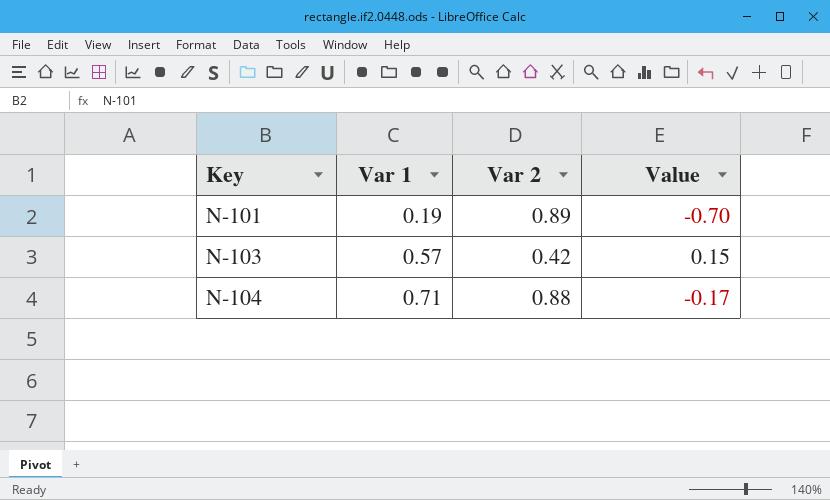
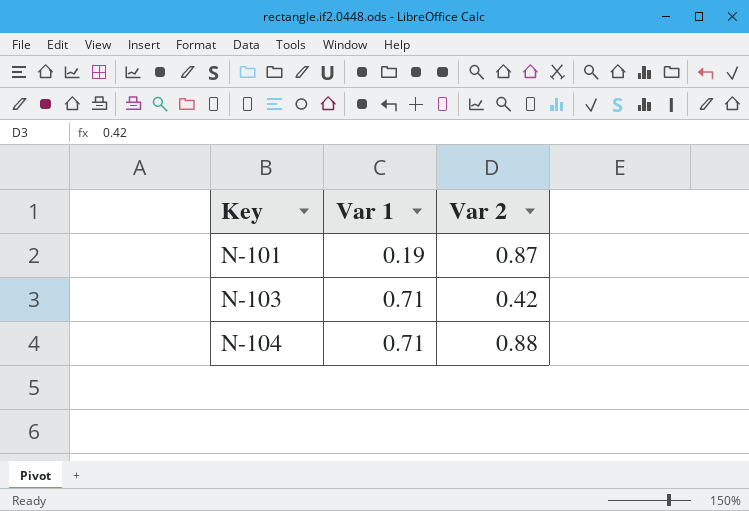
column Value | formula: [Var 1] - [Var 2] -> none
N-101 | Var 2: 0.89 -> 0.87
N-103 | Var 1: 0.57 -> 0.71

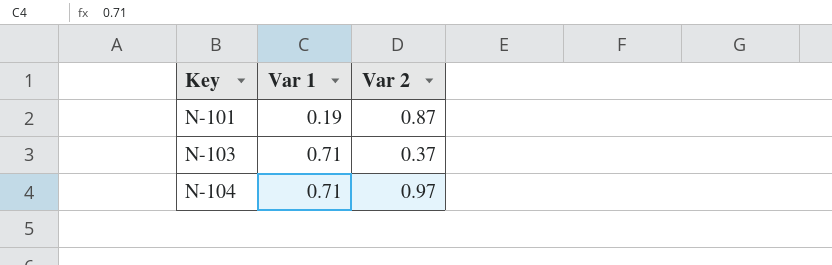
N-103 | Var 2: 0.42 -> 0.37
N-104 | Var 2: 0.88 -> 0.97

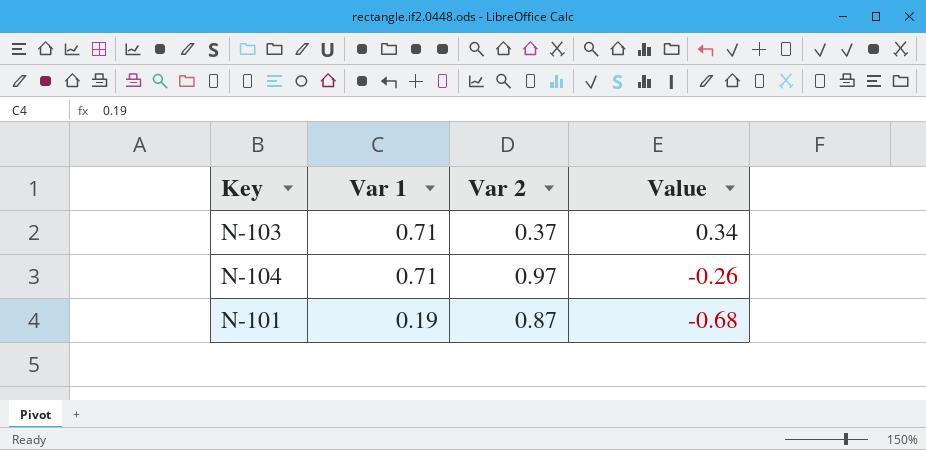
row order: Key ascending -> Var 1 descending
column Value | formula: none -> [Var 1] - [Var 2]

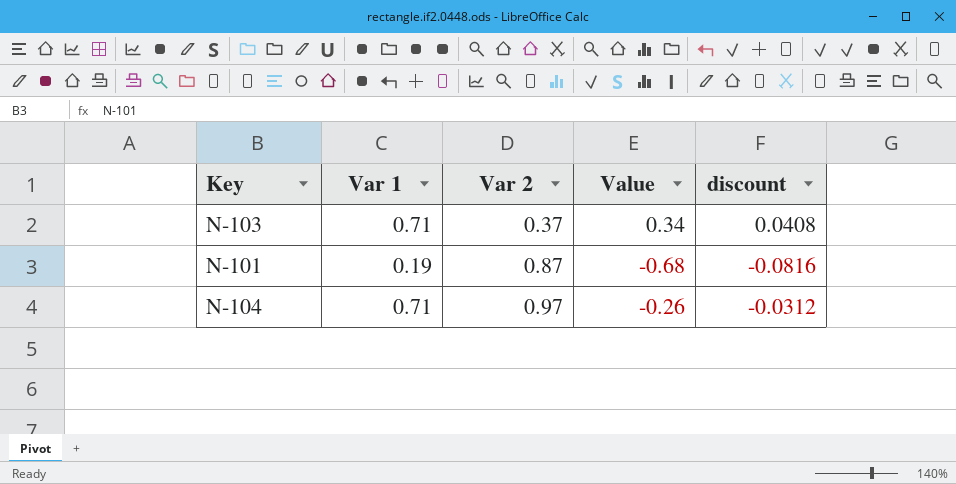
row order: Var 1 descending -> Var 2 ascending
column discount | formula: none -> [Value] * 0.12

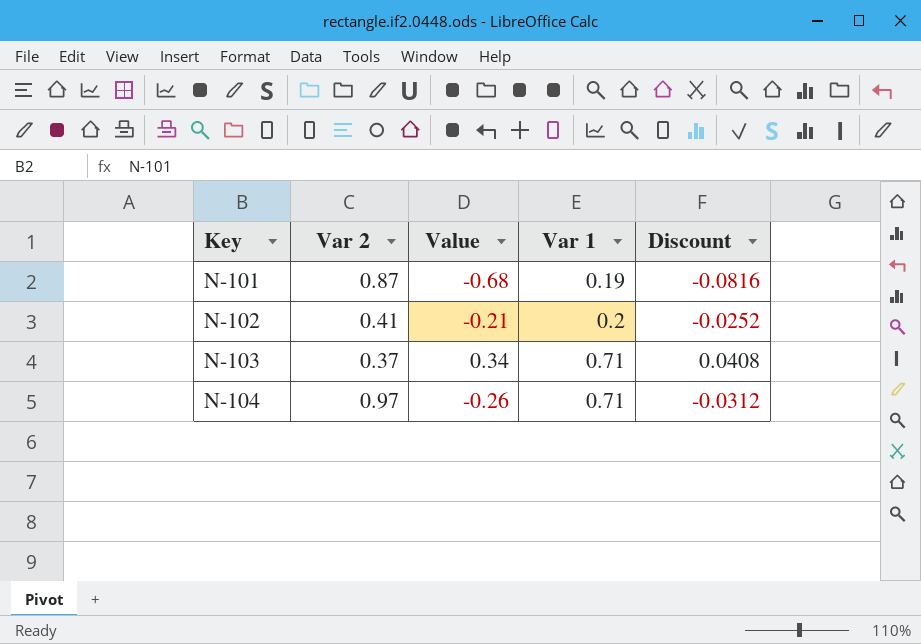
row order: Var 2 ascending -> Key ascending
column Var 1 | position: 2 -> 4
column name: discount -> Discount
row N-102: none -> 0.41 | -0.21 | 0.2 | -0.0252

